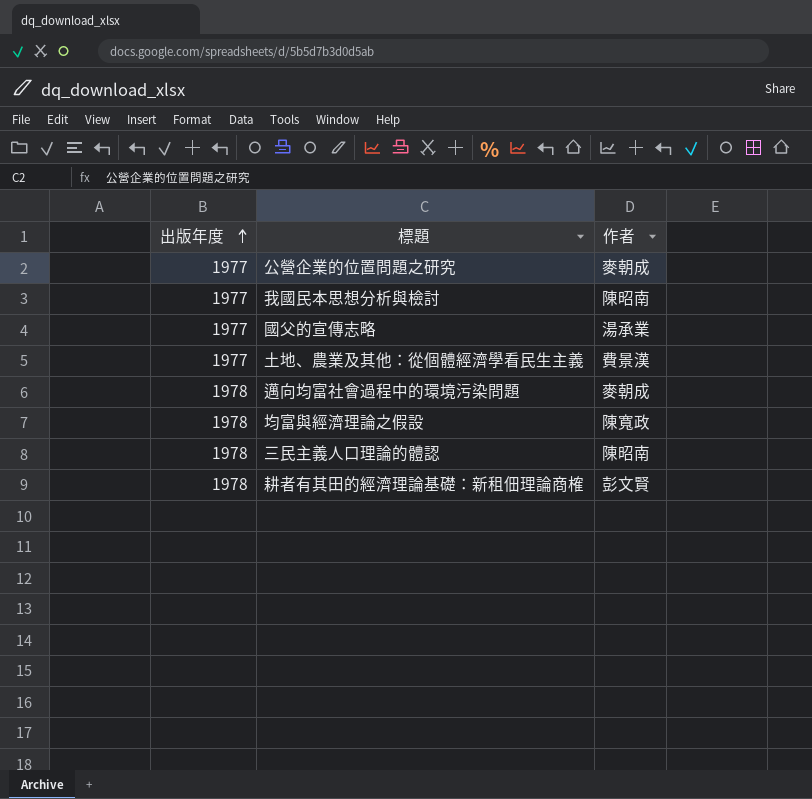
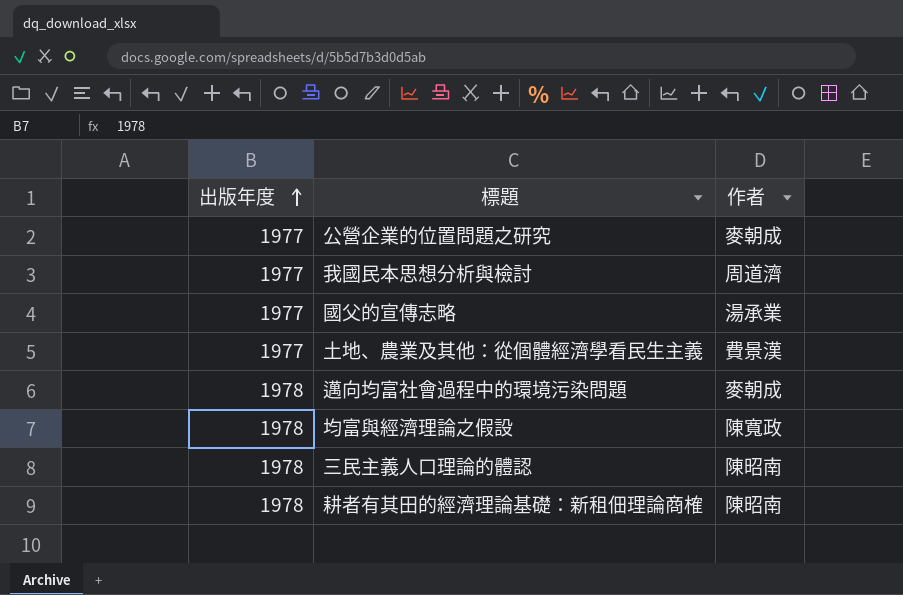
我國民本思想分析與檢討 | 作者: 陳昭南 -> 周道濟
耕者有其田的經濟理論基礎：新租佃理論商榷 | 作者: 彭文賢 -> 陳昭南

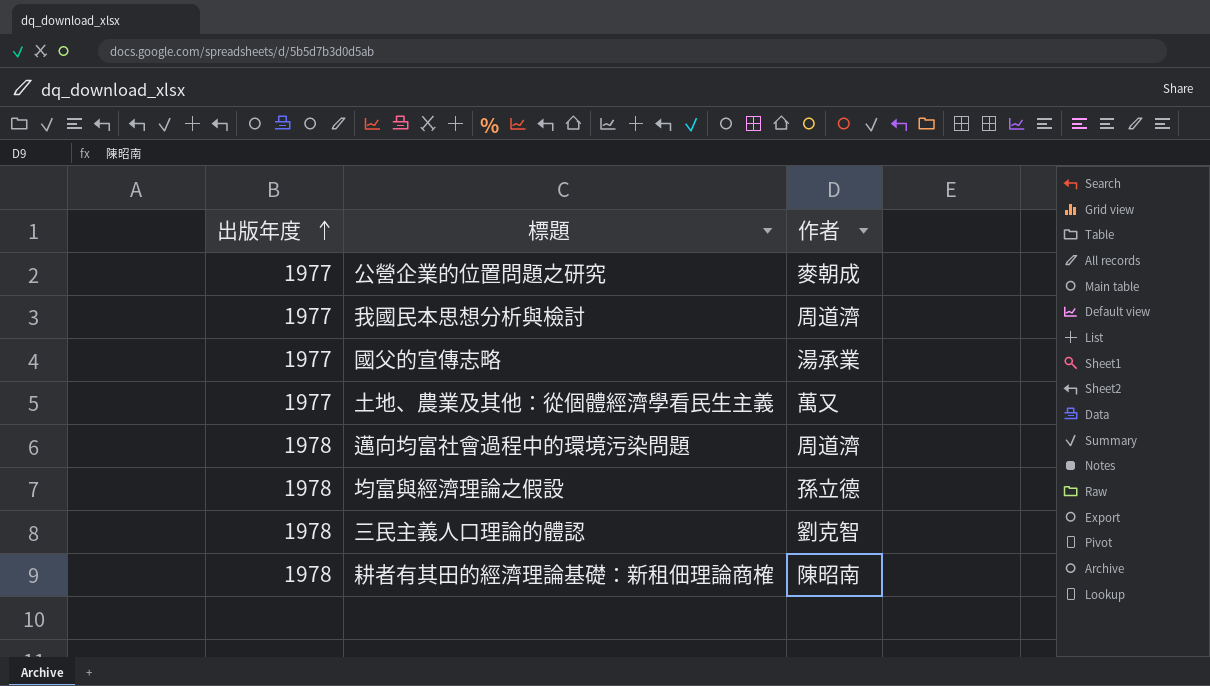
土地、農業及其他：從個體經濟學看民生主義 | 作者: 費景漢 -> 萬又
邁向均富社會過程中的環境污染問題 | 作者: 麥朝成 -> 周道濟
均富與經濟理論之假設 | 作者: 陳寬政 -> 孫立德
三民主義人口理論的體認 | 作者: 陳昭南 -> 劉克智

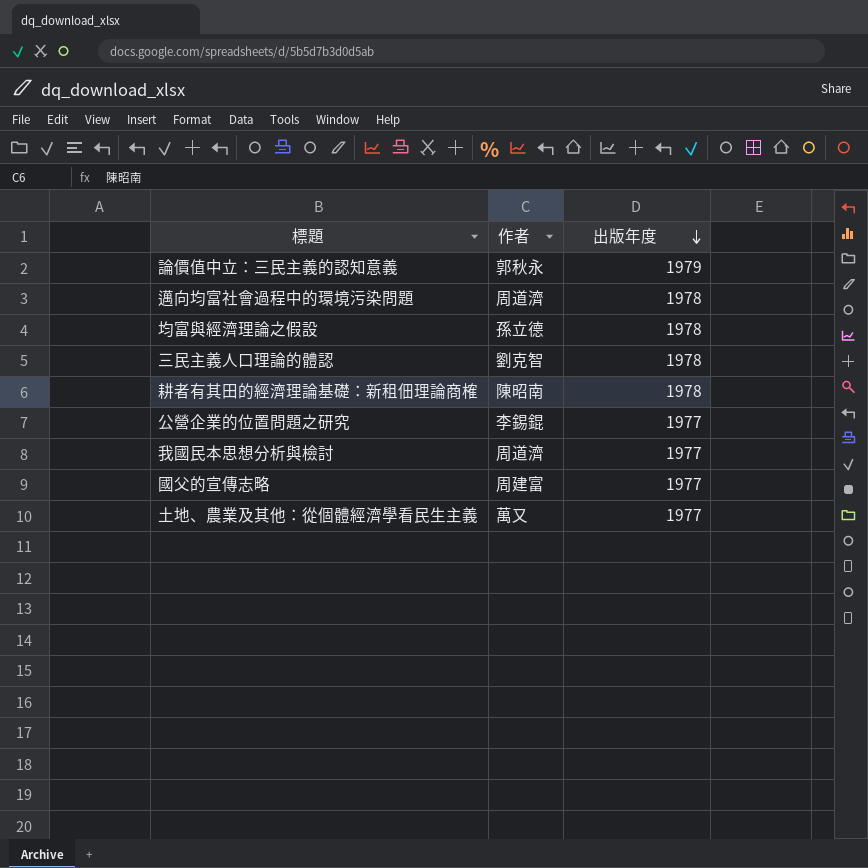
row order: 出版年度 ascending -> 出版年度 descending
column 出版年度 | position: 1 -> 3
row 論價值中立：三民主義的認知意義: none -> 郭秋永 | 1979
公營企業的位置問題之研究 | 作者: 麥朝成 -> 李錫錕
國父的宣傳志略 | 作者: 湯承業 -> 周建富

